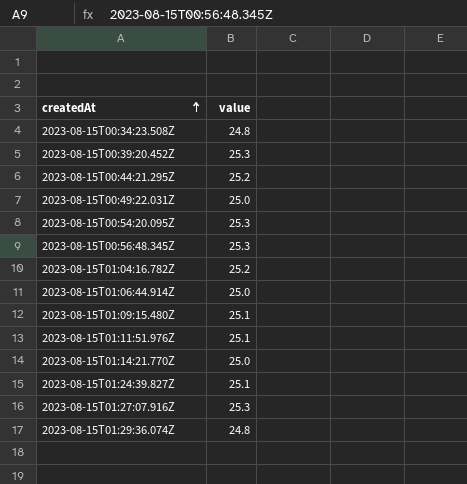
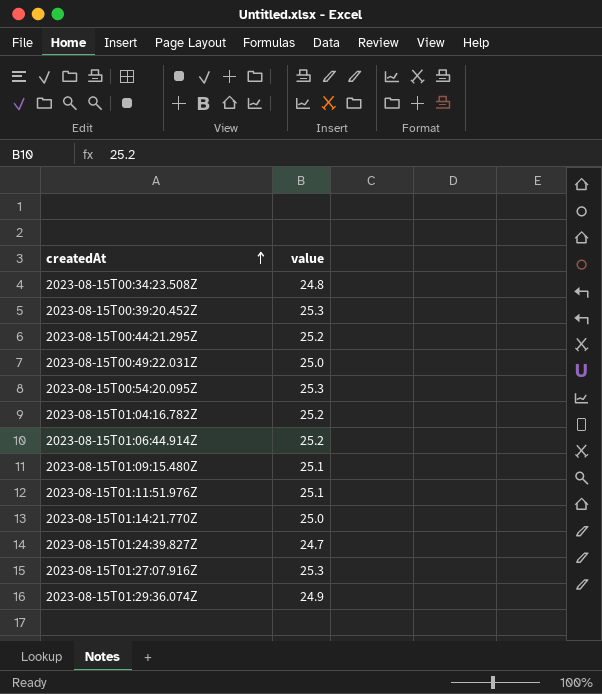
row 2023-08-15T00:56:48.345Z: 25.3 -> none
2023-08-15T01:06:44.914Z | value: 25.0 -> 25.2
2023-08-15T01:24:39.827Z | value: 25.1 -> 24.7
2023-08-15T01:29:36.074Z | value: 24.8 -> 24.9

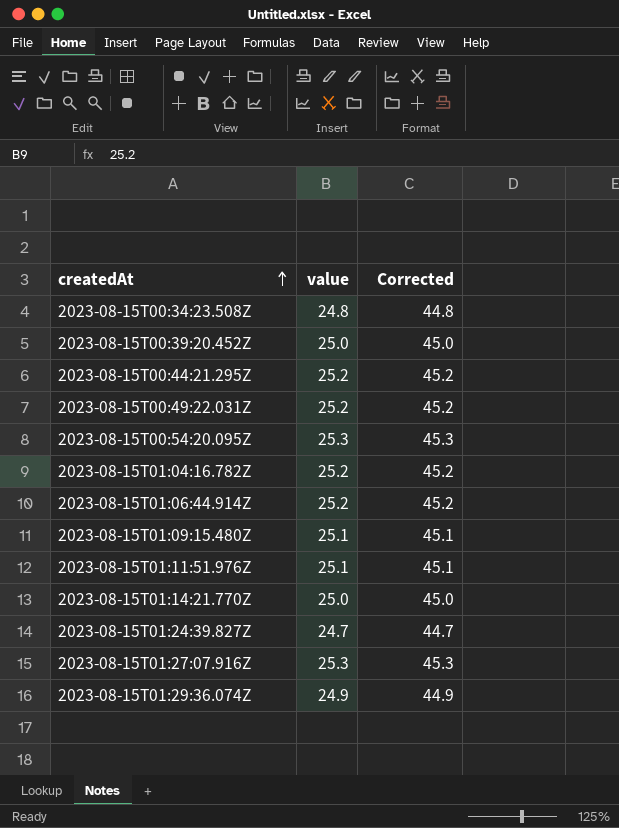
column Corrected | formula: none -> [value] + 20
2023-08-15T00:39:20.452Z | value: 25.3 -> 25.0
2023-08-15T00:49:22.031Z | value: 25.0 -> 25.2

